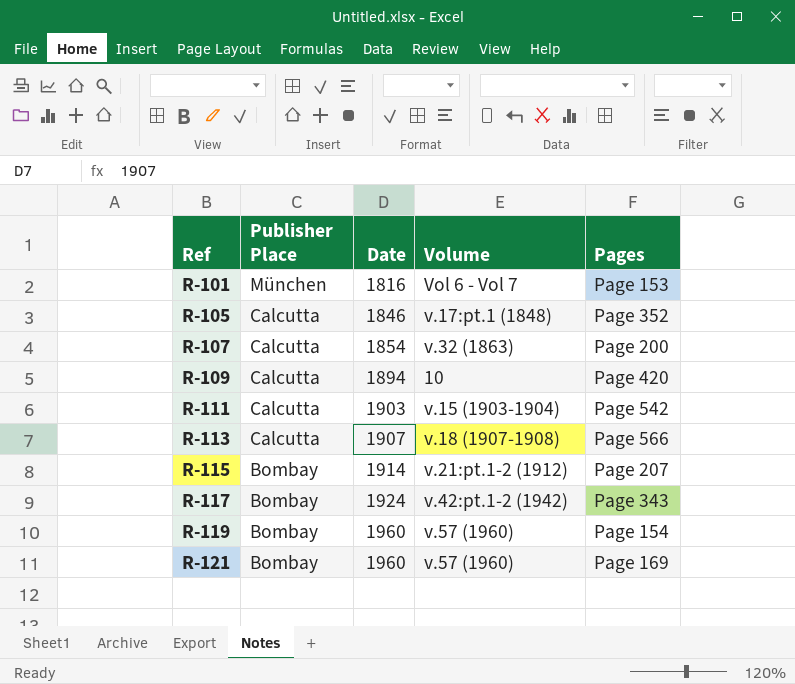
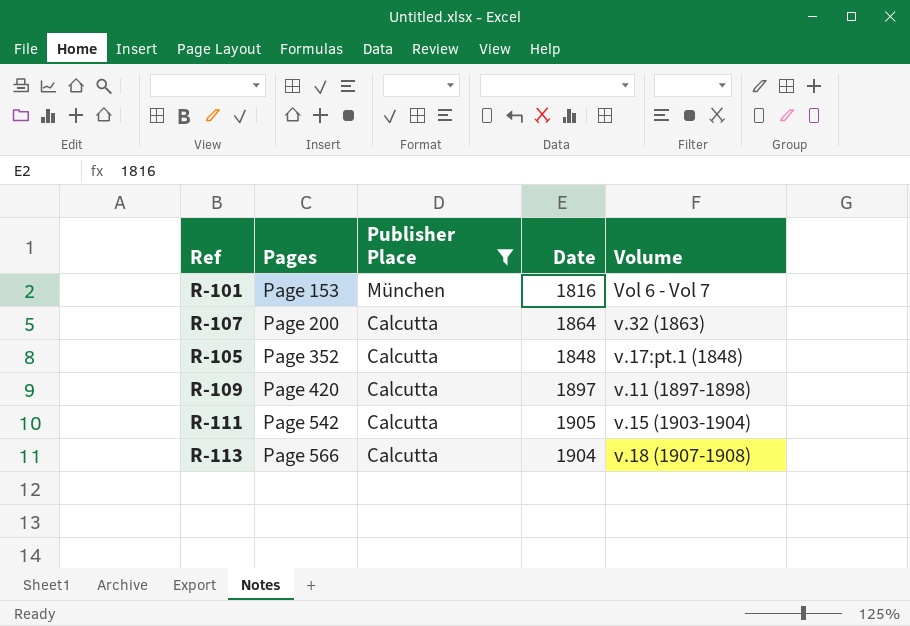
filter: none -> Publisher Place != Bombay
row order: Ref ascending -> Pages ascending
column Pages | position: 5 -> 2
R-107 | Date: 1854 -> 1864
R-105 | Date: 1846 -> 1848
R-109 | Date: 1894 -> 1897
R-109 | Volume: 10 -> v.11 (1897-1898)
R-111 | Date: 1903 -> 1905
R-113 | Date: 1907 -> 1904

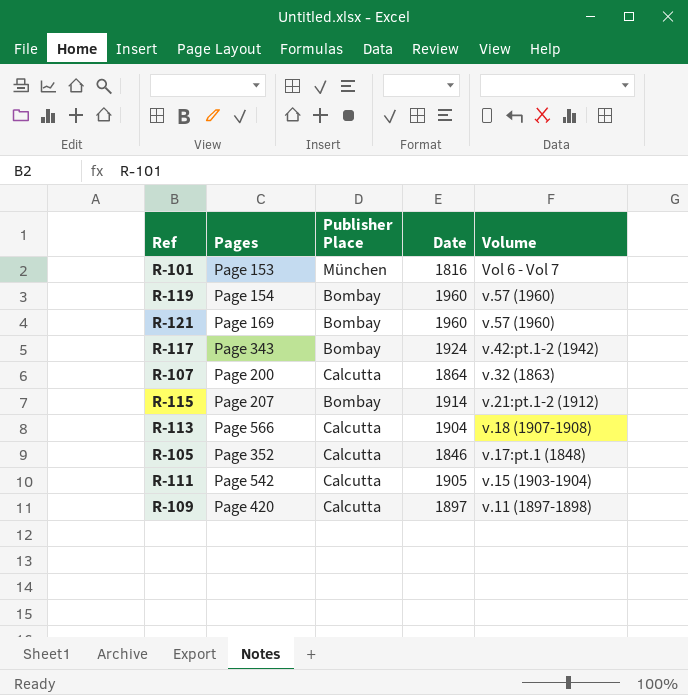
filter: Publisher Place != Bombay -> none
row order: Pages ascending -> Volume descending
R-105 | Date: 1848 -> 1846

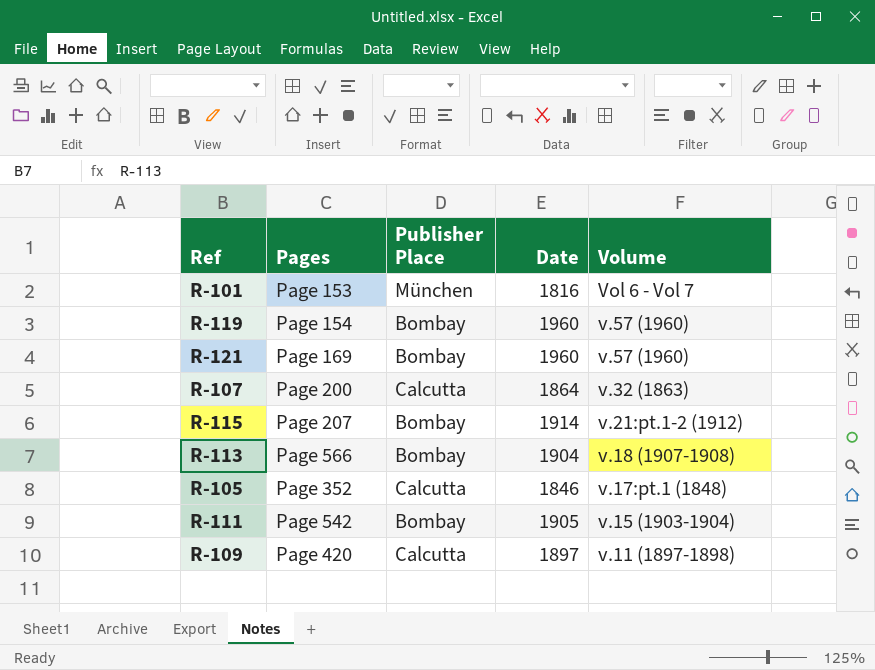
row R-117: Page 343 | Bombay | 1924 | v.42:pt.1-2 (1942) -> none
R-113 | Publisher Place: Calcutta -> Bombay
R-111 | Publisher Place: Calcutta -> Bombay

